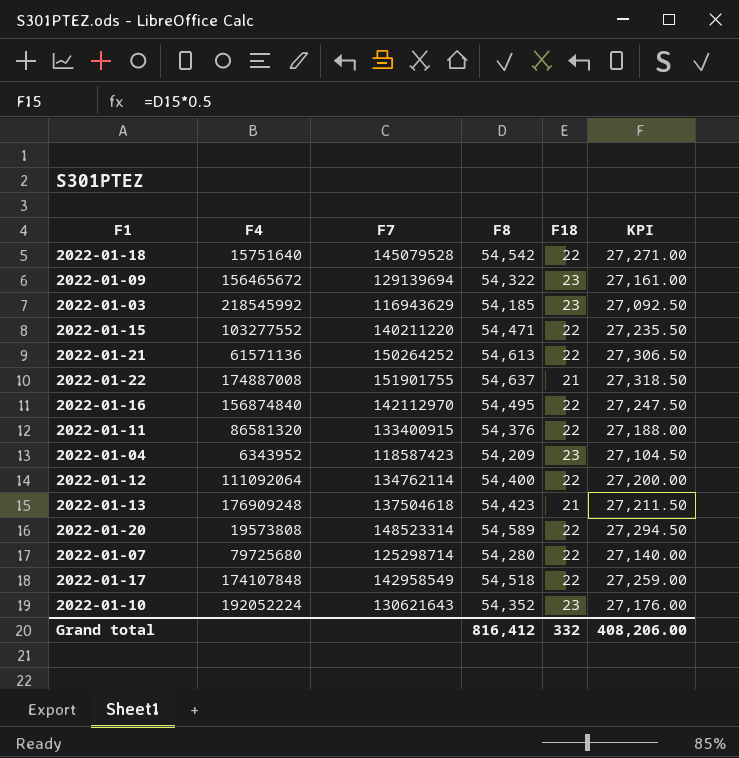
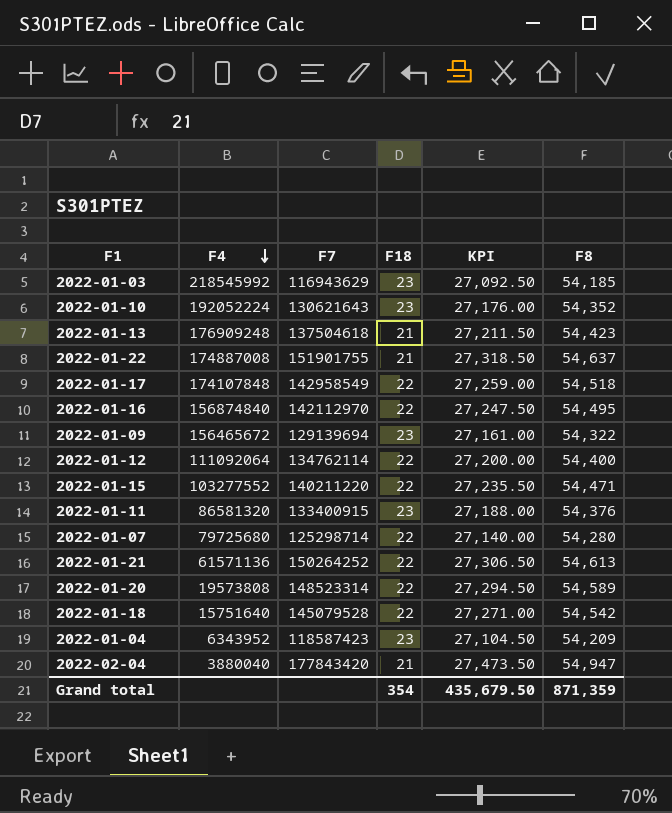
row order: none -> F4 descending
column F8 | position: 4 -> 6
2022-01-11 | F18: 22 -> 23
row 2022-02-04: none -> 3880040 | 177843420 | 21 | 27,473.50 | 54,947
Grand total | F18: 332 -> 354
Grand total | KPI: 408,206.00 -> 435,679.50
Grand total | F8: 816,412 -> 871,359

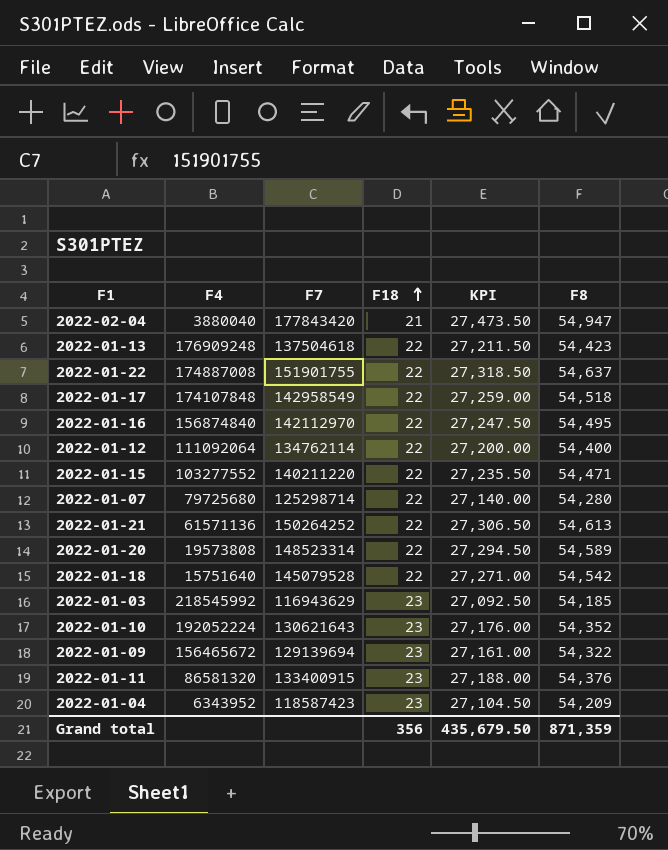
row order: F4 descending -> F18 ascending
2022-01-13 | F18: 21 -> 22
2022-01-22 | F18: 21 -> 22
Grand total | F18: 354 -> 356

